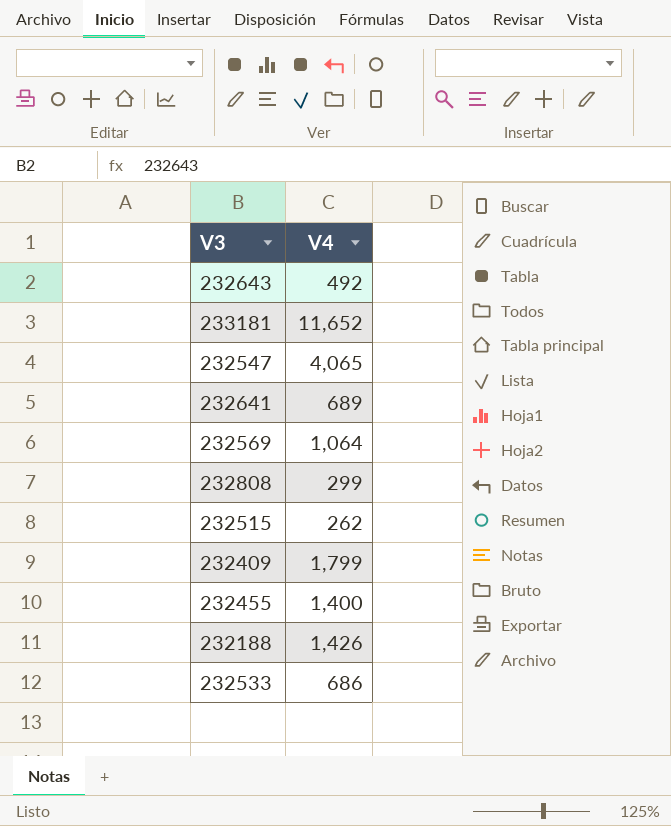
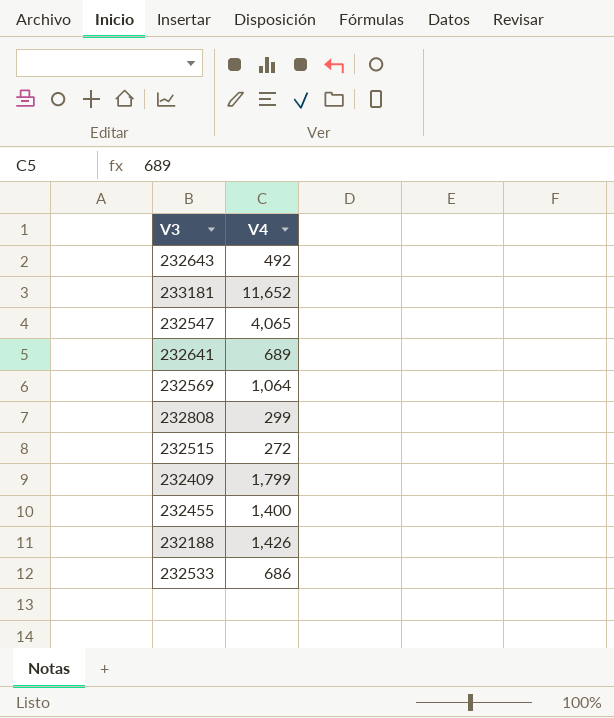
232515 | V4: 262 -> 272

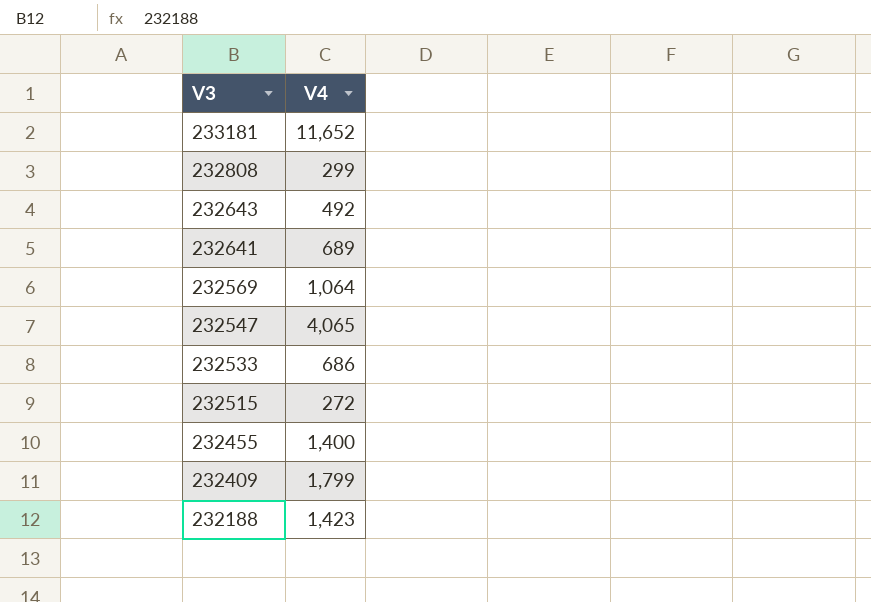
row order: none -> V3 descending
232188 | V4: 1,426 -> 1,423

